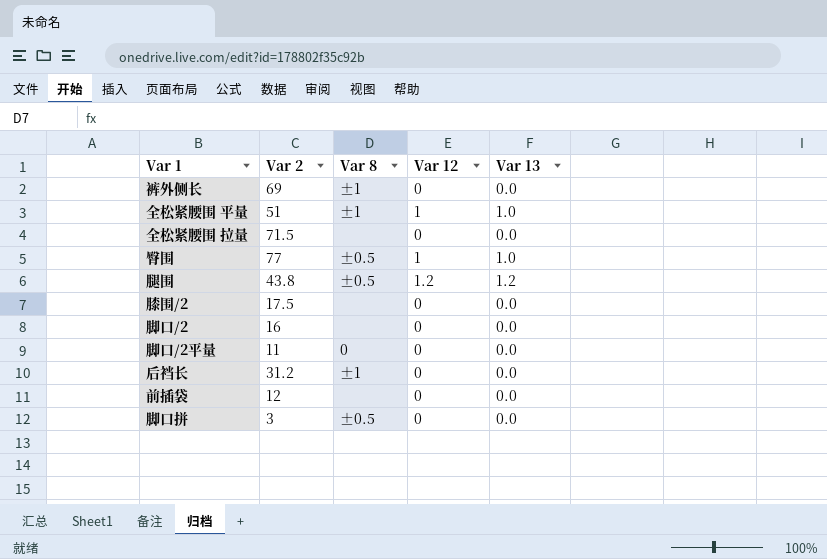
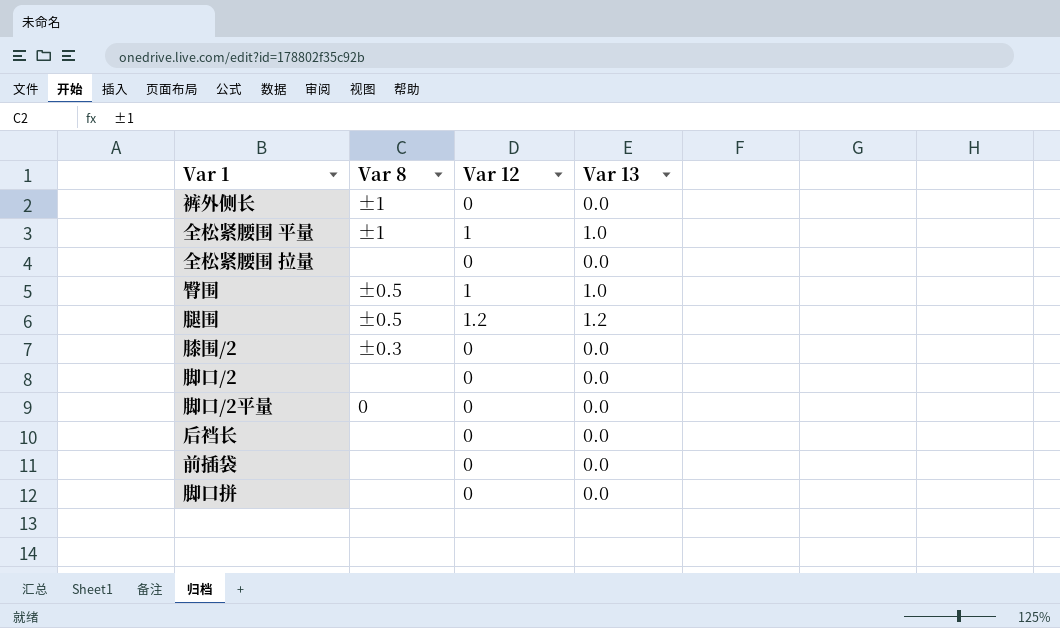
column Var 2 | position: 2 -> none
膝围/2 | Var 8: none -> ±0.3
后裆长 | Var 8: ±1 -> none
脚口拼 | Var 8: ±0.5 -> none

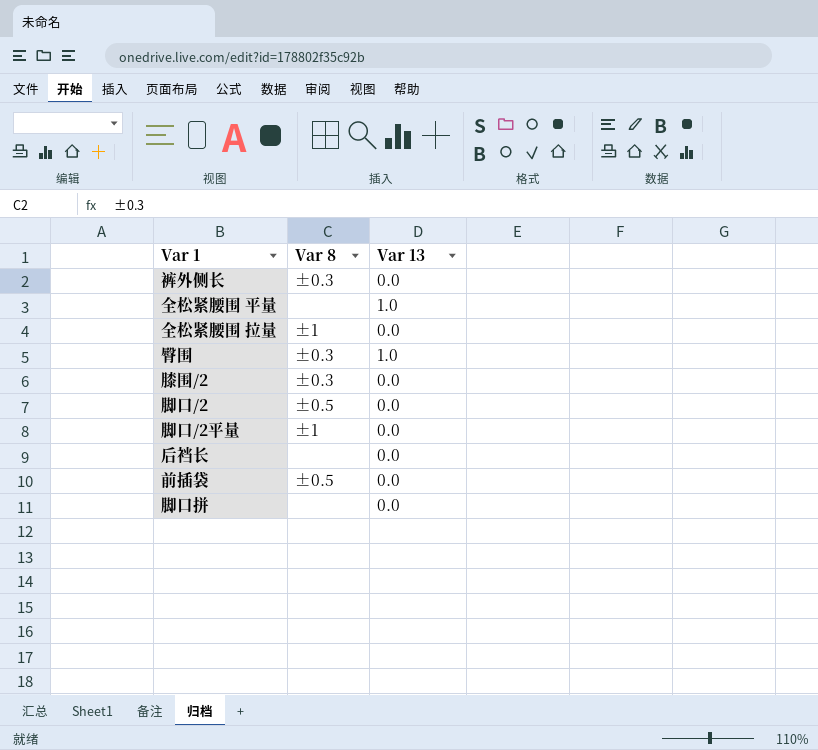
column Var 12 | position: 3 -> none
row 腿围: ±0.5 | 1.2 | 1.2 -> none
裤外侧长 | Var 8: ±1 -> ±0.3
全松紧腰围 平量 | Var 8: ±1 -> none
全松紧腰围 拉量 | Var 8: none -> ±1
臀围 | Var 8: ±0.5 -> ±0.3
脚口/2 | Var 8: none -> ±0.5
脚口/2平量 | Var 8: 0 -> ±1
前插袋 | Var 8: none -> ±0.5

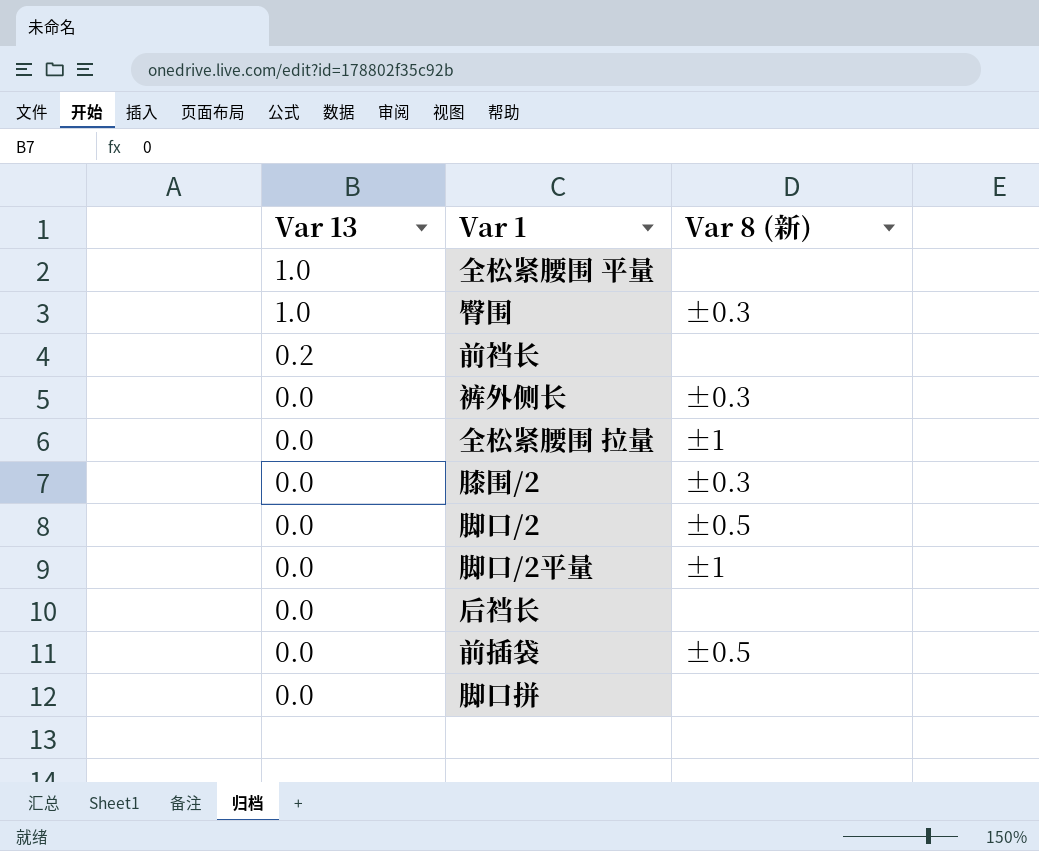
row order: none -> Var 13 descending
column Var 13 | position: 3 -> 1
column name: Var 8 -> Var 8 (新)
row 前裆长: none -> 0.2 | none

